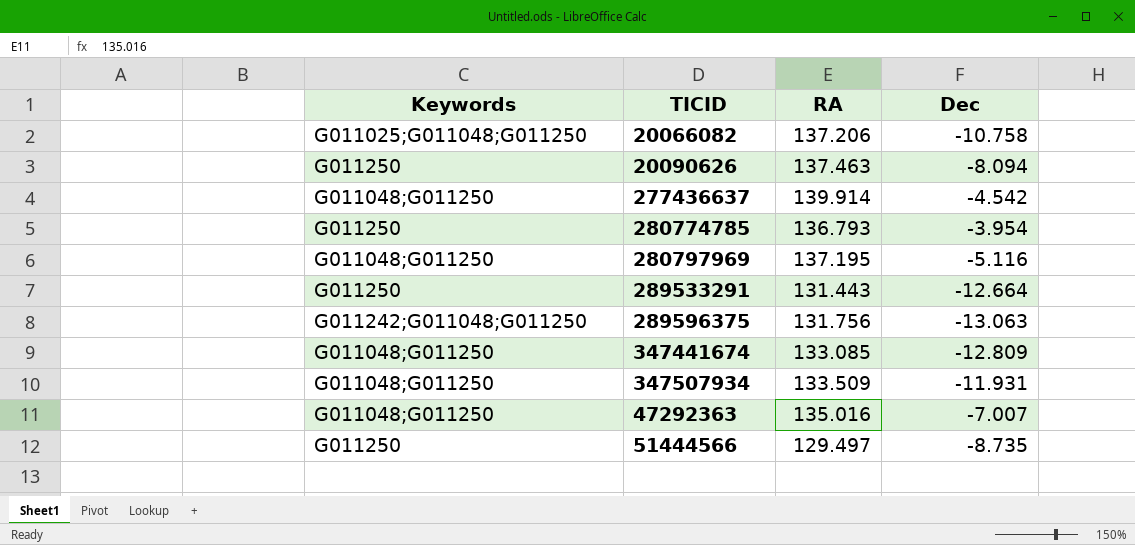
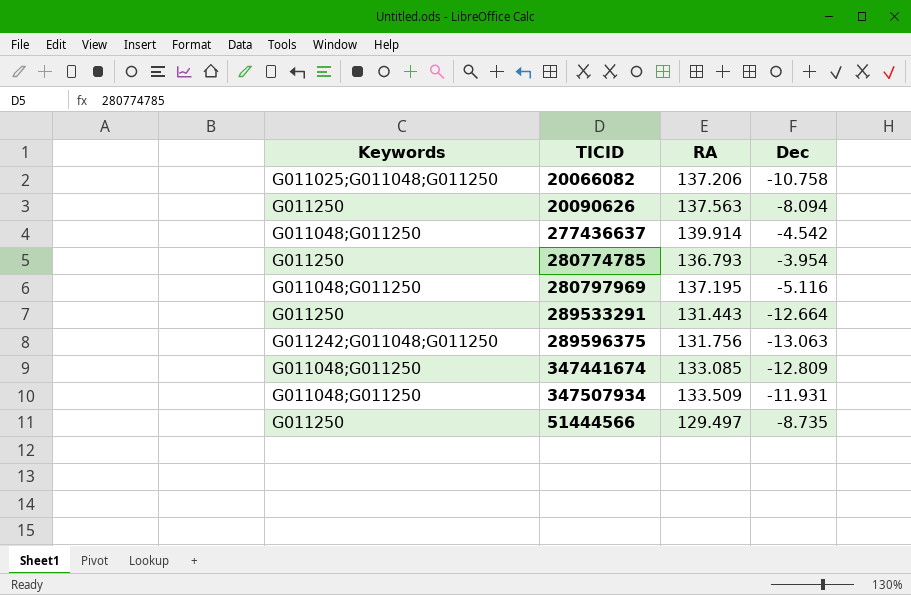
row 47292363: G011048;G011250 | 135.016 | -7.007 -> none
20090626 | RA: 137.463 -> 137.563

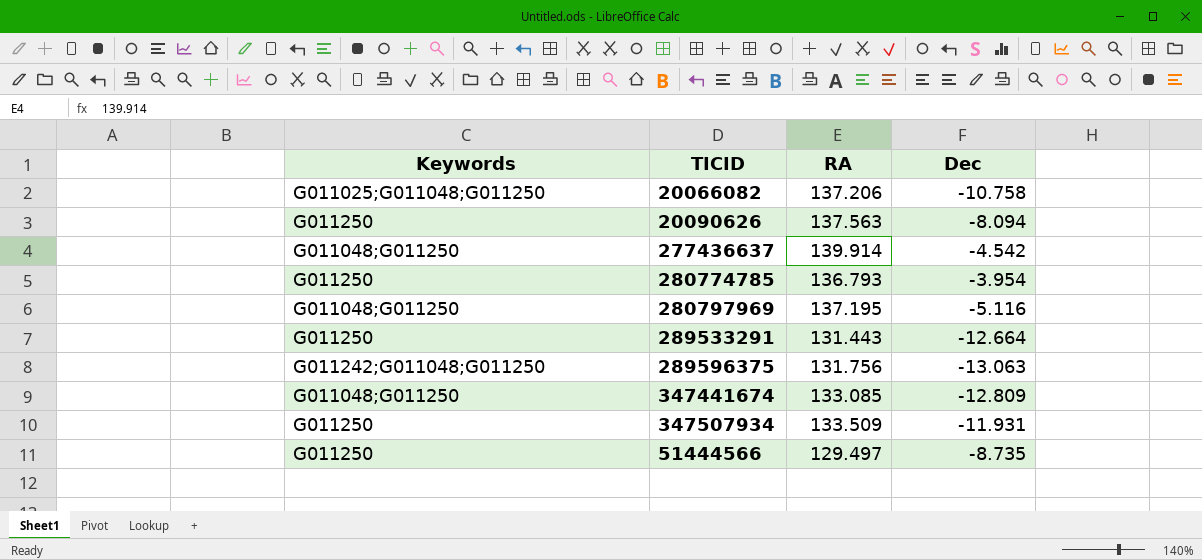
347507934 | Keywords: G011048;G011250 -> G011250

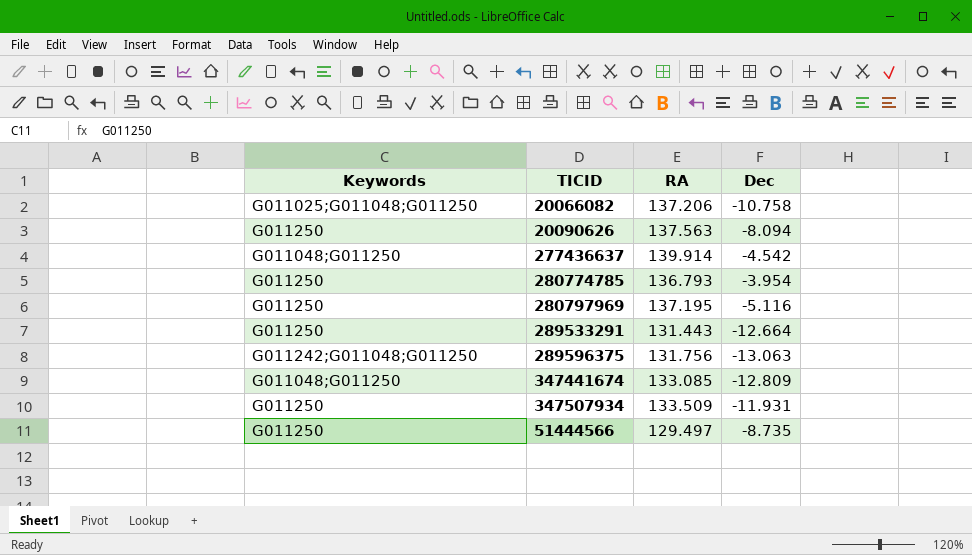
280797969 | Keywords: G011048;G011250 -> G011250

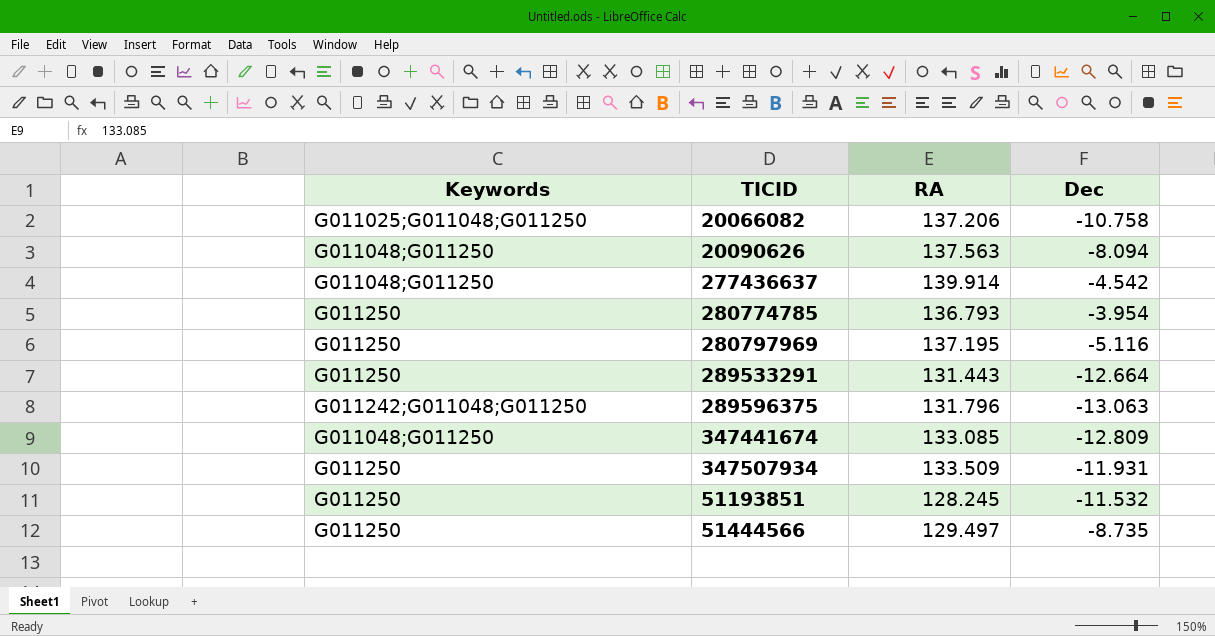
20090626 | Keywords: G011250 -> G011048;G011250
289596375 | RA: 131.756 -> 131.796
row 51193851: none -> G011250 | 128.245 | -11.532

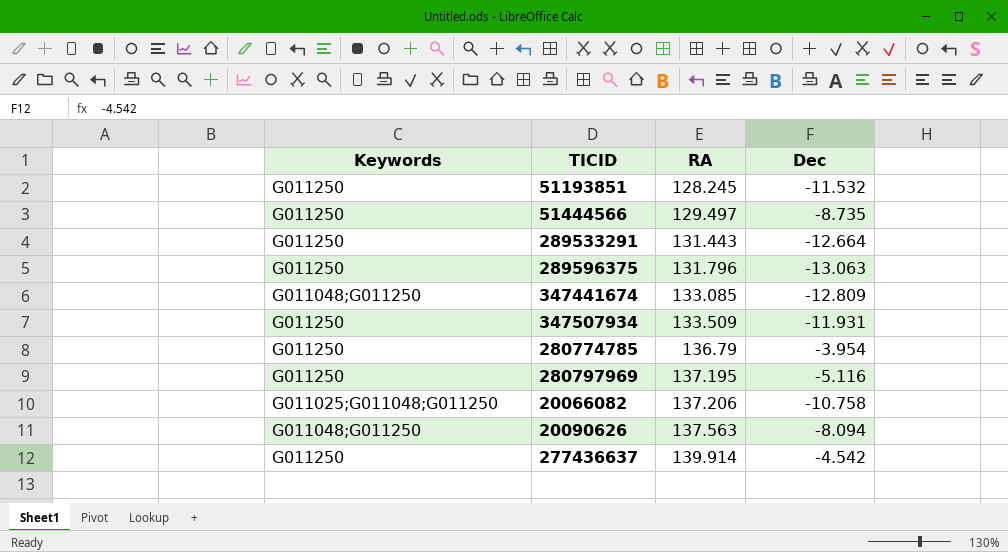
row order: none -> RA ascending
289596375 | Keywords: G011242;G011048;G011250 -> G011250
280774785 | RA: 136.793 -> 136.79
277436637 | Keywords: G011048;G011250 -> G011250

